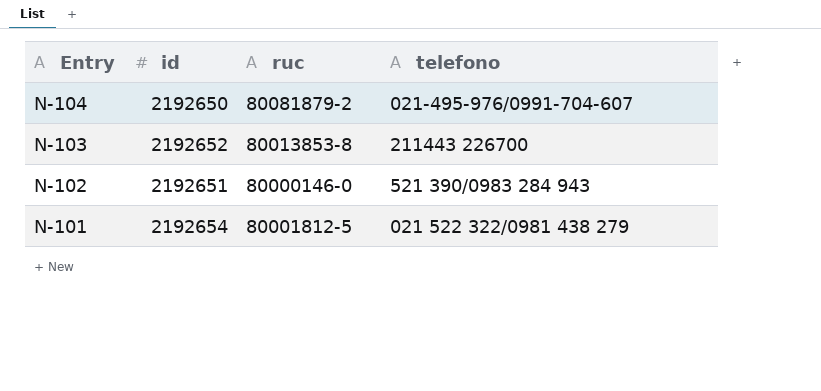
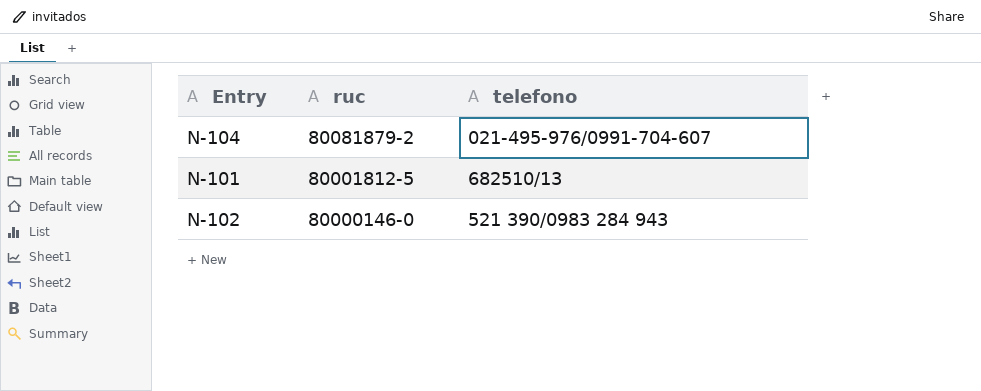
row order: Entry descending -> ruc descending
column id | position: 2 -> none
row N-103: 2192652 | 80013853-8 | 211443 226700 -> none
N-101 | telefono: 021 522 322/0981 438 279 -> 682510/13

